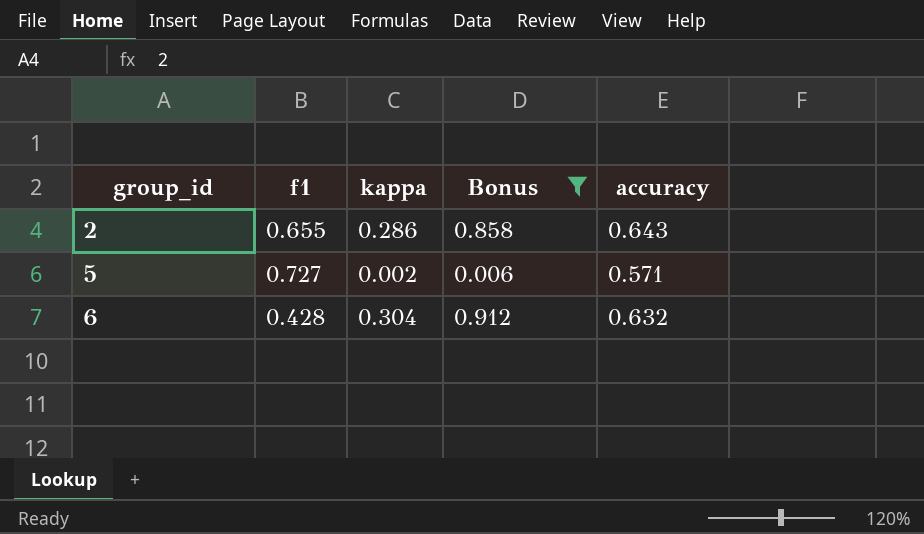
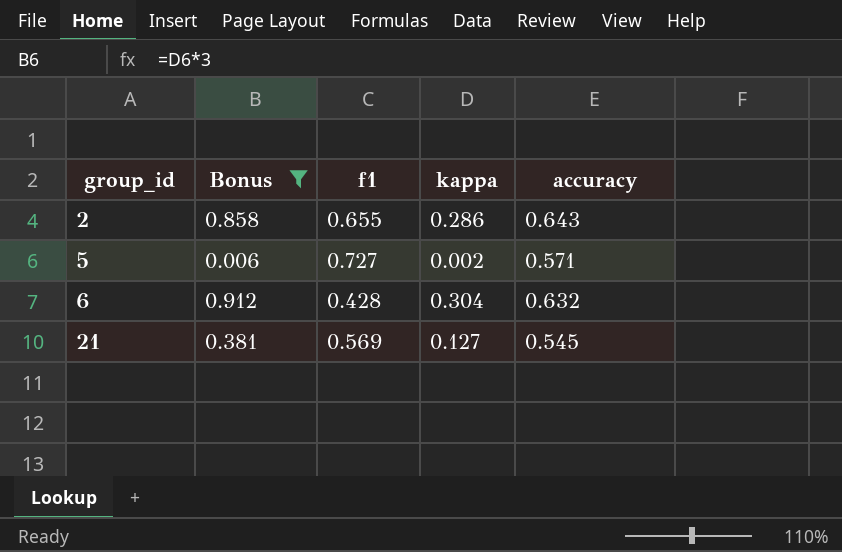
column Bonus | position: 4 -> 2
row 21: none -> 0.381 | 0.569 | 0.127 | 0.545

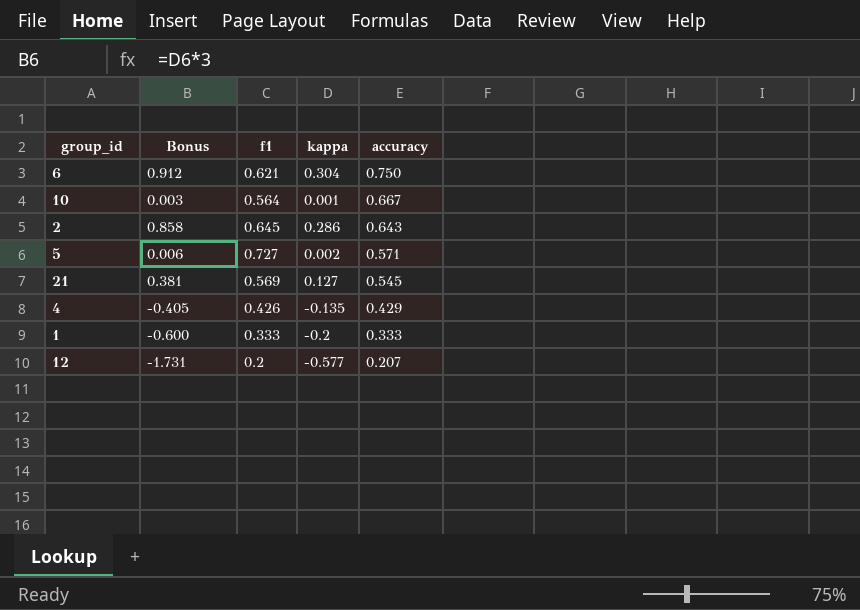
filter: Bonus >= 0.006 -> none
row order: group_id ascending -> accuracy descending
6 | f1: 0.428 -> 0.621
6 | accuracy: 0.632 -> 0.750
2 | f1: 0.655 -> 0.645

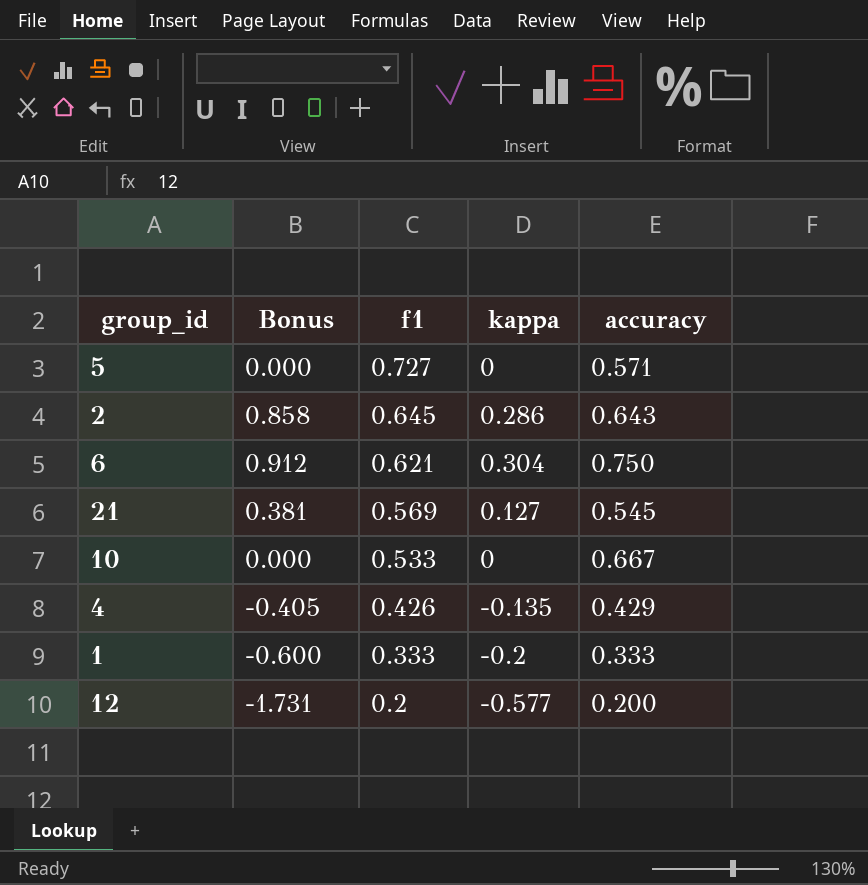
row order: accuracy descending -> f1 descending
5 | Bonus: 0.006 -> 0.000
5 | kappa: 0.002 -> 0
10 | Bonus: 0.003 -> 0.000
10 | f1: 0.564 -> 0.533
10 | kappa: 0.001 -> 0
12 | accuracy: 0.207 -> 0.200

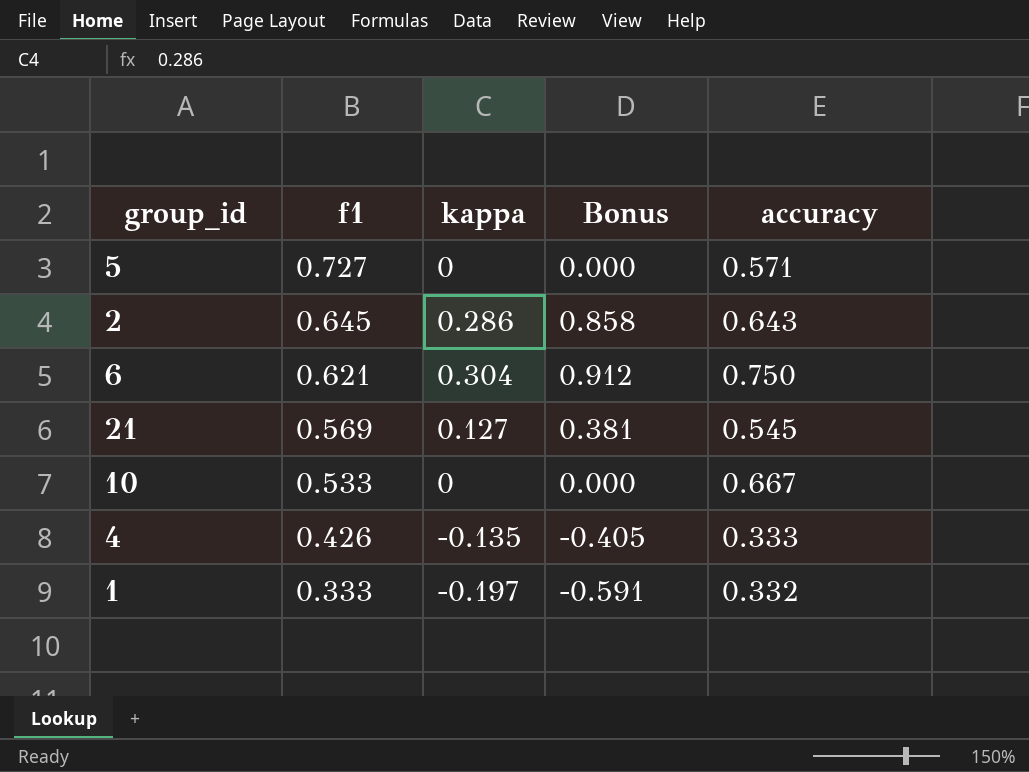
column Bonus | position: 2 -> 4
row 12: -1.731 | 0.2 | -0.577 | 0.200 -> none
4 | accuracy: 0.429 -> 0.333
1 | kappa: -0.2 -> -0.197
1 | Bonus: -0.600 -> -0.591
1 | accuracy: 0.333 -> 0.332

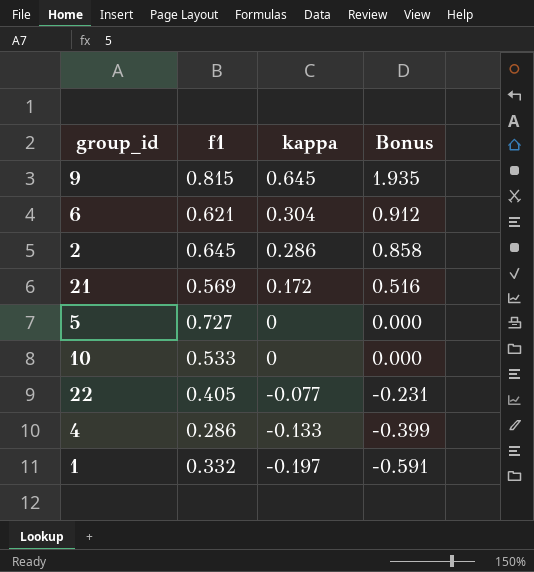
row order: f1 descending -> kappa descending
column accuracy | position: 5 -> none
row 9: none -> 0.815 | 0.645 | 1.935
21 | kappa: 0.127 -> 0.172
21 | Bonus: 0.381 -> 0.516
row 22: none -> 0.405 | -0.077 | -0.231
4 | f1: 0.426 -> 0.286
4 | kappa: -0.135 -> -0.133
4 | Bonus: -0.405 -> -0.399
1 | f1: 0.333 -> 0.332

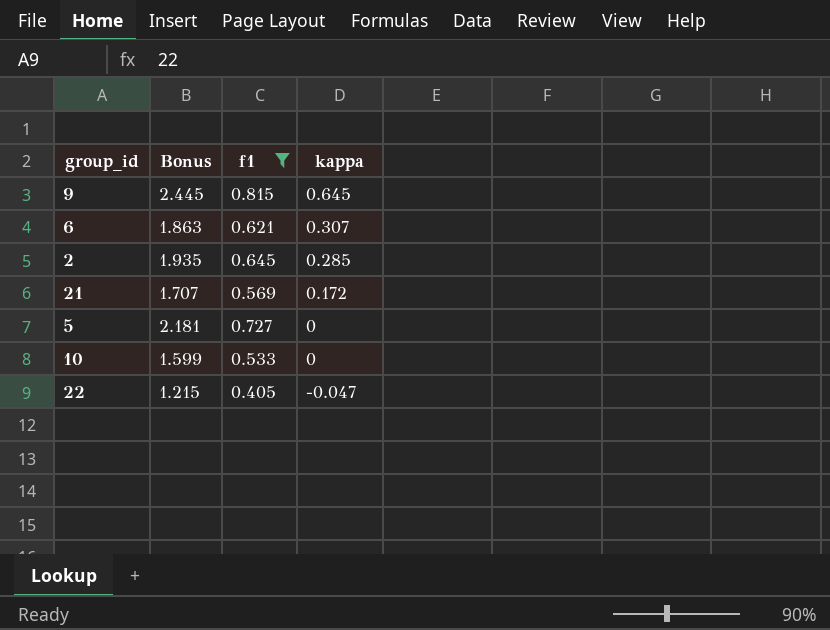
filter: none -> f1 >= 0.405
column Bonus | formula: [kappa] * 3 -> [f1] * 3
column Bonus | position: 4 -> 2
6 | kappa: 0.304 -> 0.307
2 | kappa: 0.286 -> 0.285
22 | kappa: -0.077 -> -0.047

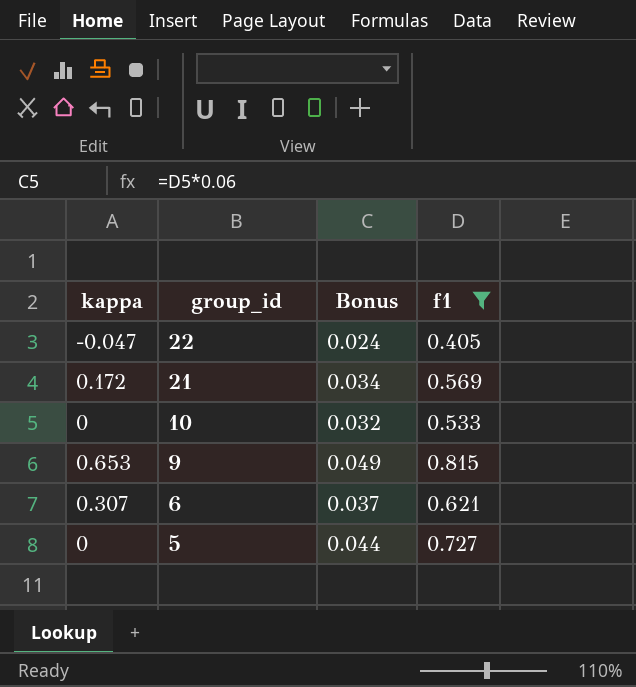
row order: kappa descending -> group_id descending
column kappa | position: 4 -> 1
column Bonus | formula: [f1] * 3 -> [f1] * 0.06
row 2: 1.935 | 0.645 | 0.285 -> none
9 | kappa: 0.645 -> 0.653

